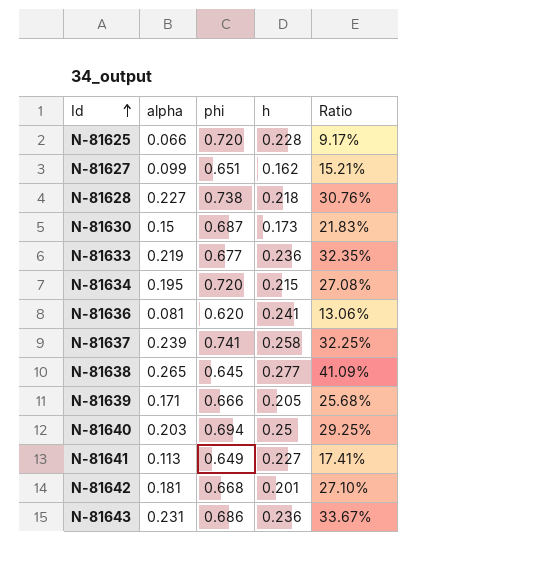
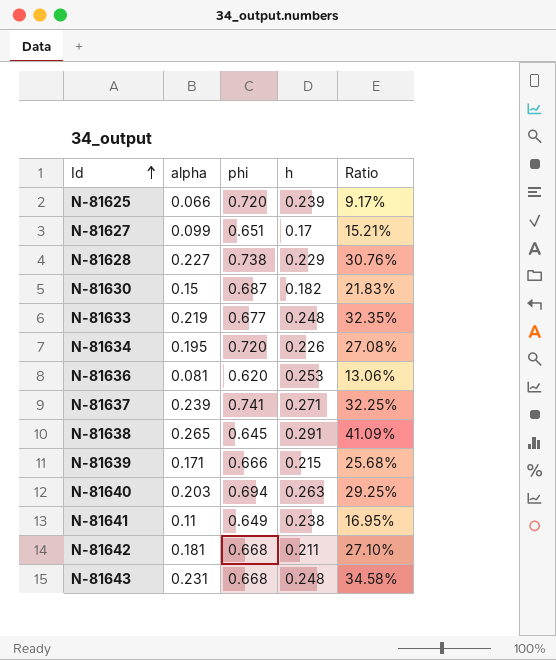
N-81625 | h: 0.228 -> 0.239
N-81627 | h: 0.162 -> 0.17
N-81628 | h: 0.218 -> 0.229
N-81630 | h: 0.173 -> 0.182
N-81633 | h: 0.236 -> 0.248
N-81634 | h: 0.215 -> 0.226
N-81636 | h: 0.241 -> 0.253
N-81637 | h: 0.258 -> 0.271
N-81638 | h: 0.277 -> 0.291
N-81639 | h: 0.205 -> 0.215
N-81640 | h: 0.25 -> 0.263
N-81641 | alpha: 0.113 -> 0.11
N-81641 | h: 0.227 -> 0.238
N-81641 | Ratio: 17.41% -> 16.95%
N-81642 | h: 0.201 -> 0.211
N-81643 | phi: 0.686 -> 0.668
N-81643 | h: 0.236 -> 0.248
N-81643 | Ratio: 33.67% -> 34.58%

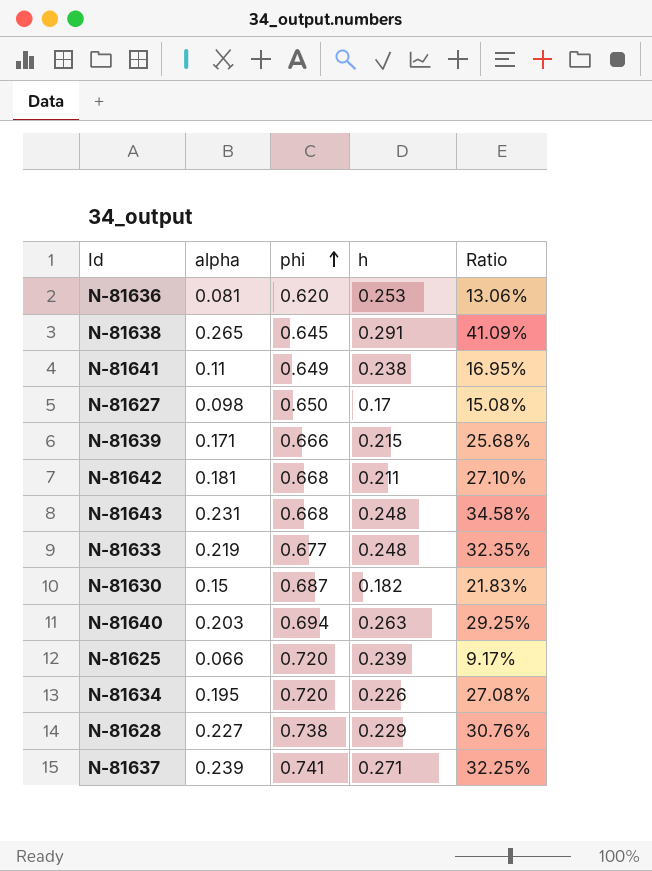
row order: Id ascending -> phi ascending
N-81627 | alpha: 0.099 -> 0.098
N-81627 | phi: 0.651 -> 0.650
N-81627 | Ratio: 15.21% -> 15.08%

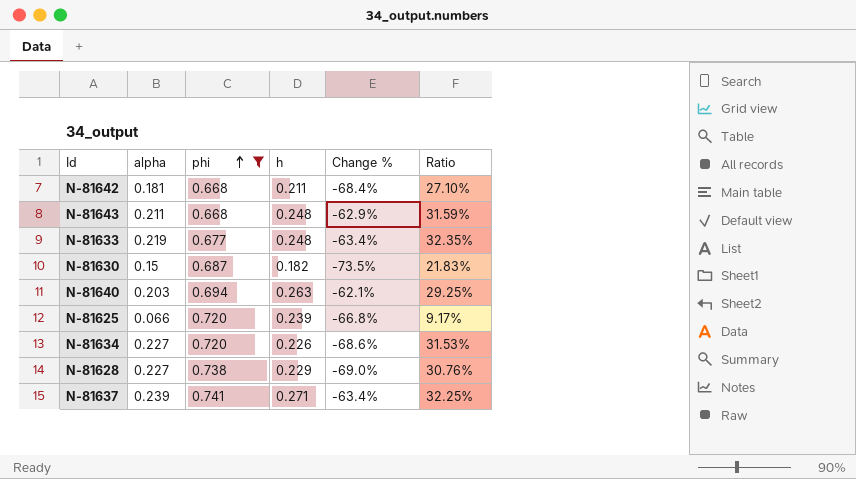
filter: none -> phi >= 0.668
column Change % | formula: none -> ([h] - [phi]) / [phi]
N-81643 | alpha: 0.231 -> 0.211
N-81643 | Ratio: 34.58% -> 31.59%
N-81634 | alpha: 0.195 -> 0.227
N-81634 | Ratio: 27.08% -> 31.53%

